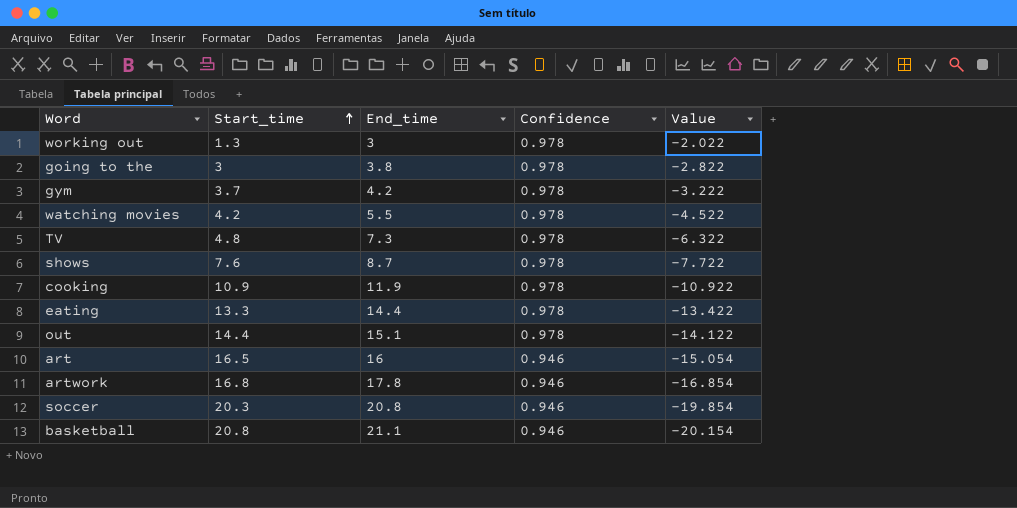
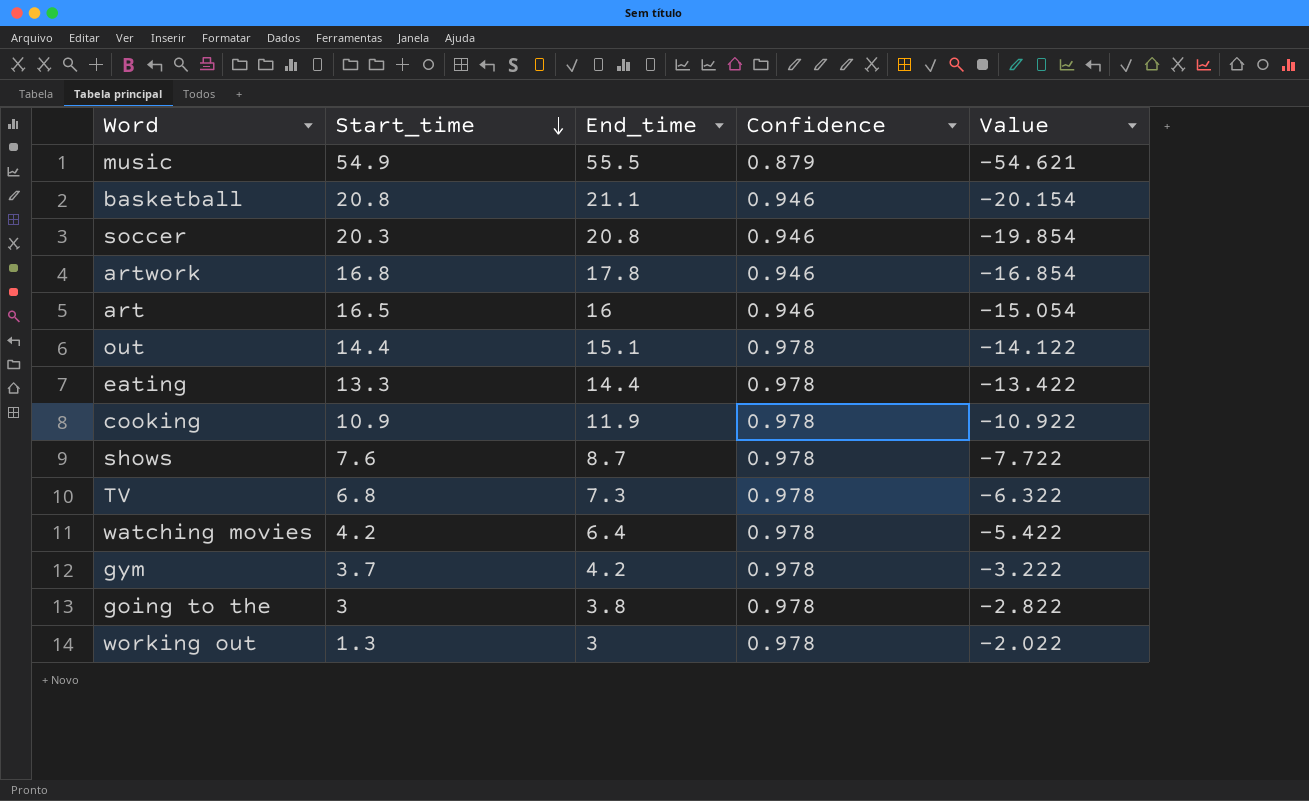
row order: Start_time ascending -> Start_time descending
row music: none -> 54.9 | 55.5 | 0.879 | -54.621
TV | Start_time: 4.8 -> 6.8
watching movies | End_time: 5.5 -> 6.4
watching movies | Value: -4.522 -> -5.422

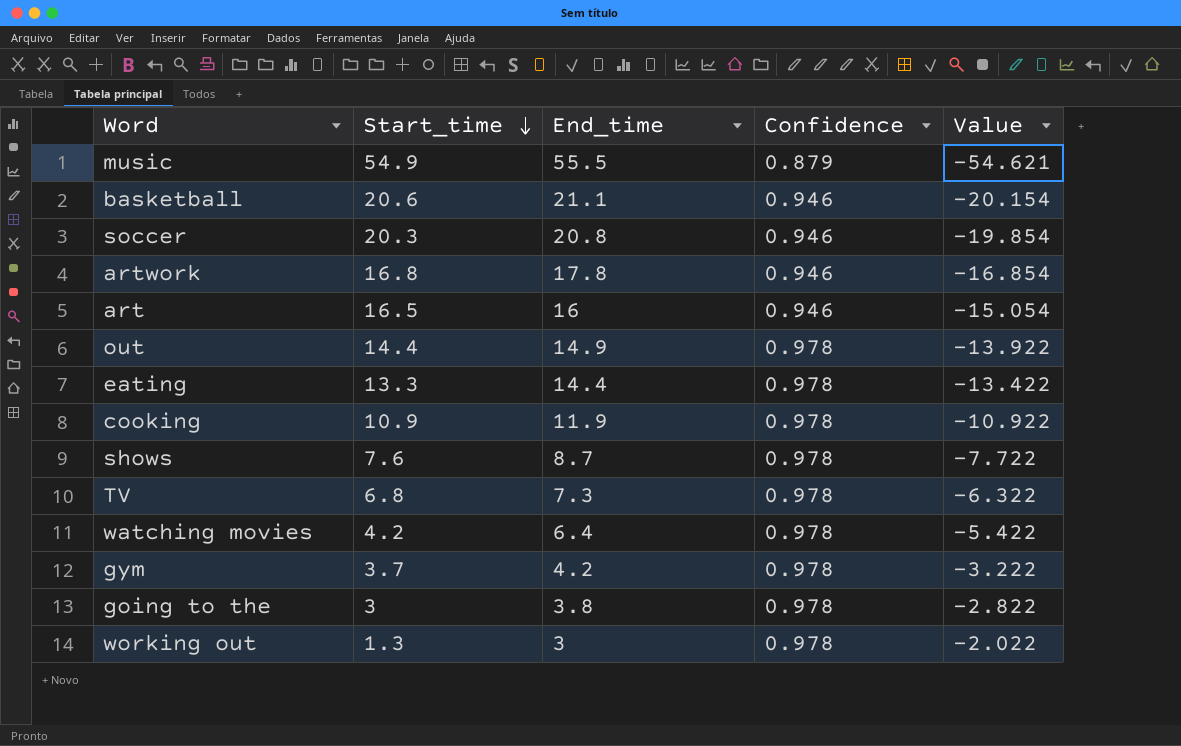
basketball | Start_time: 20.8 -> 20.6
out | End_time: 15.1 -> 14.9
out | Value: -14.122 -> -13.922

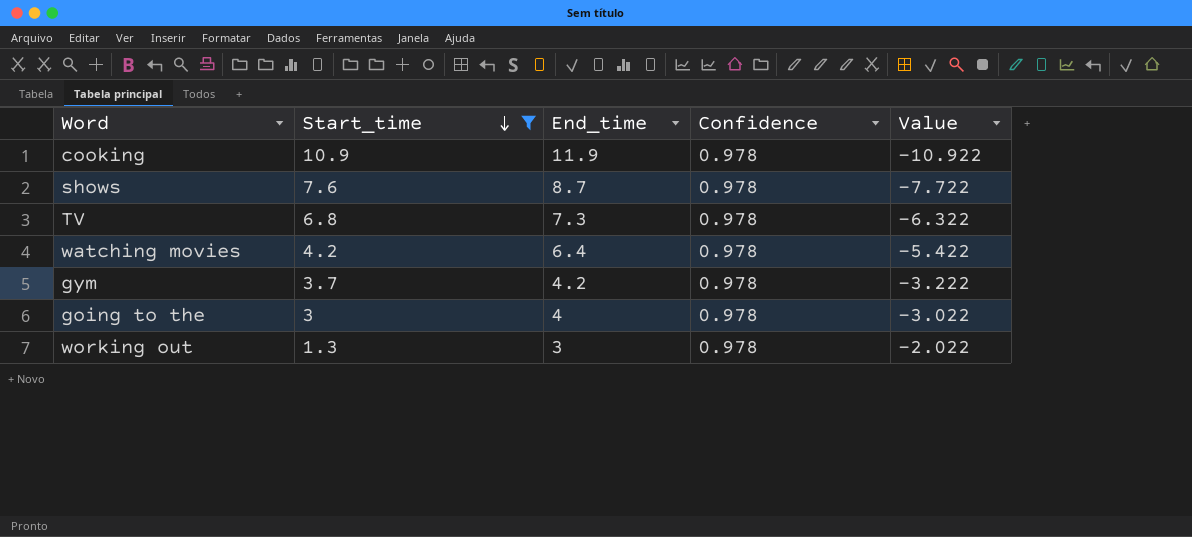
filter: none -> Start_time <= 10.9
going to the | End_time: 3.8 -> 4
going to the | Value: -2.822 -> -3.022

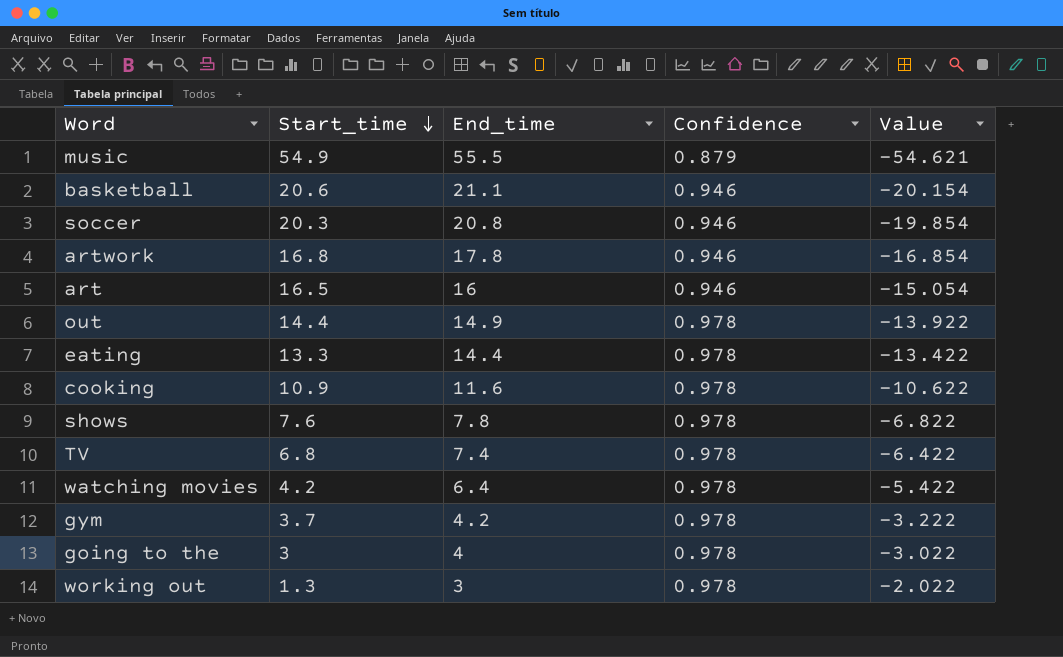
filter: Start_time <= 10.9 -> none
cooking | End_time: 11.9 -> 11.6
cooking | Value: -10.922 -> -10.622
shows | End_time: 8.7 -> 7.8
shows | Value: -7.722 -> -6.822
TV | End_time: 7.3 -> 7.4
TV | Value: -6.322 -> -6.422

